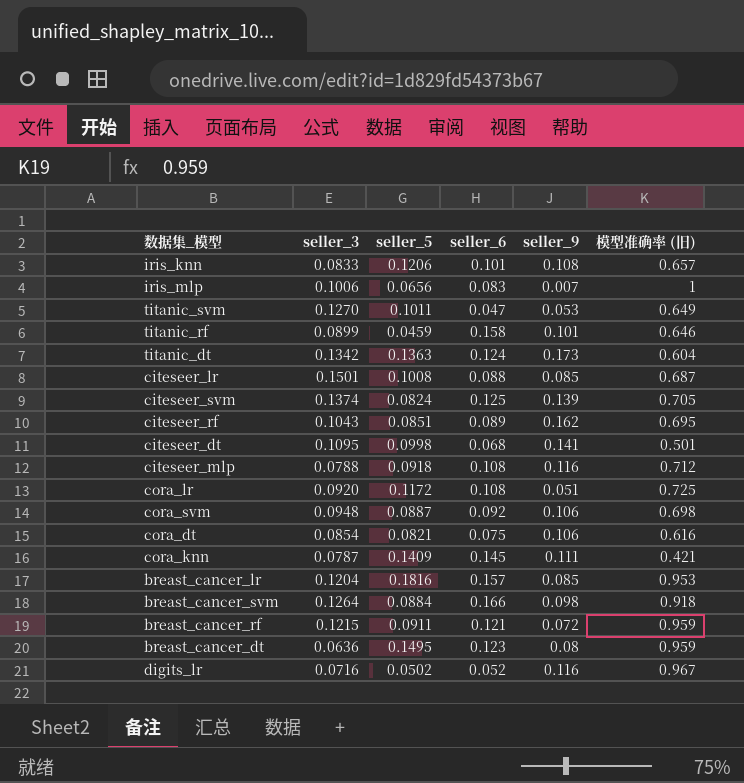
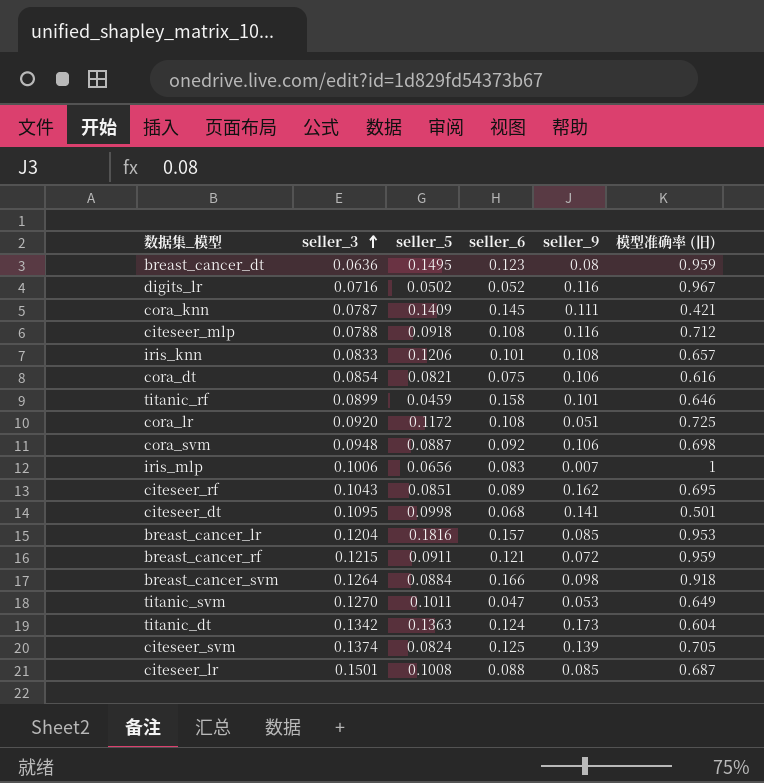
row order: none -> seller_3 ascending

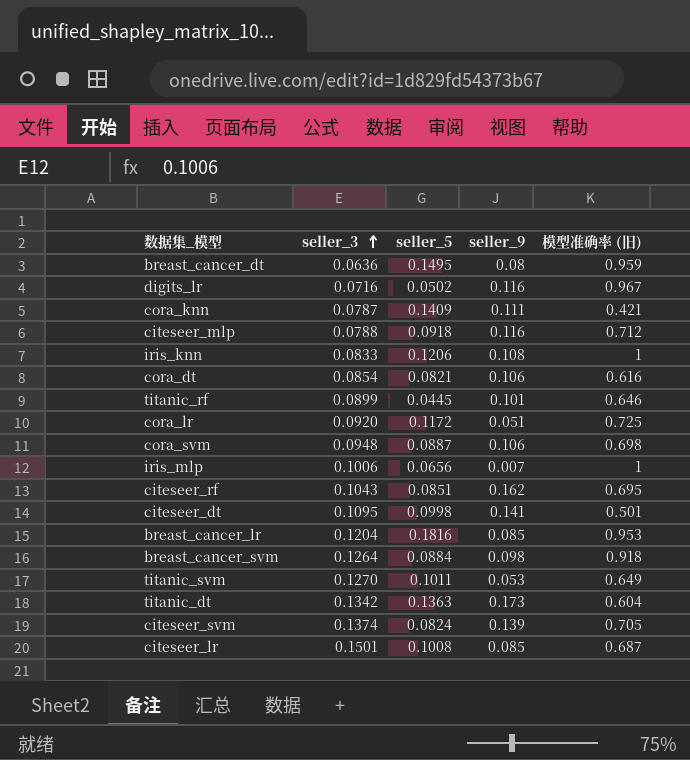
column seller_6 | position: 4 -> none
row breast_cancer_rf: 0.1215 | 0.0911 | 0.121 | 0.072 | 0.959 -> none
iris_knn | 模型准确率 (旧): 0.657 -> 1
titanic_rf | seller_5: 0.0459 -> 0.0445

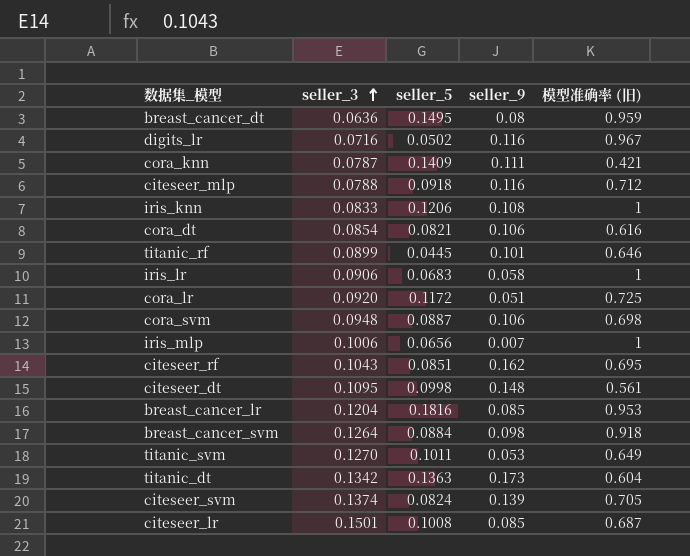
row iris_lr: none -> 0.0906 | 0.0683 | 0.058 | 1
citeseer_dt | seller_9: 0.141 -> 0.148
citeseer_dt | 模型准确率 (旧): 0.501 -> 0.561

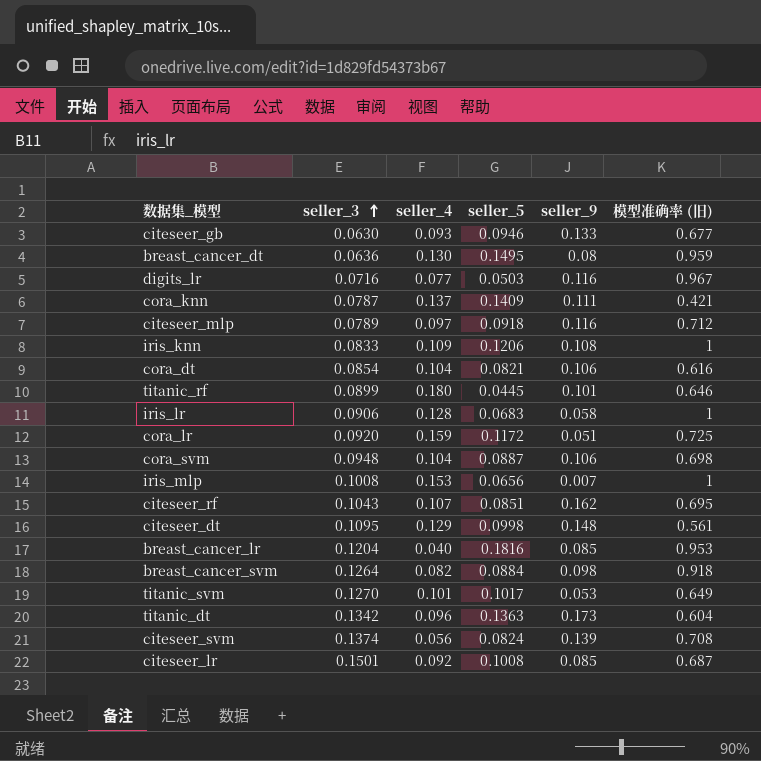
column seller_4 | position: none -> 3
row citeseer_gb: none -> 0.0630 | 0.093 | 0.0946 | 0.133 | 0.677
digits_lr | seller_5: 0.0502 -> 0.0503
citeseer_mlp | seller_3: 0.0788 -> 0.0789
iris_mlp | seller_3: 0.1006 -> 0.1008
titanic_svm | seller_5: 0.1011 -> 0.1017
citeseer_svm | 模型准确率 (旧): 0.705 -> 0.708

